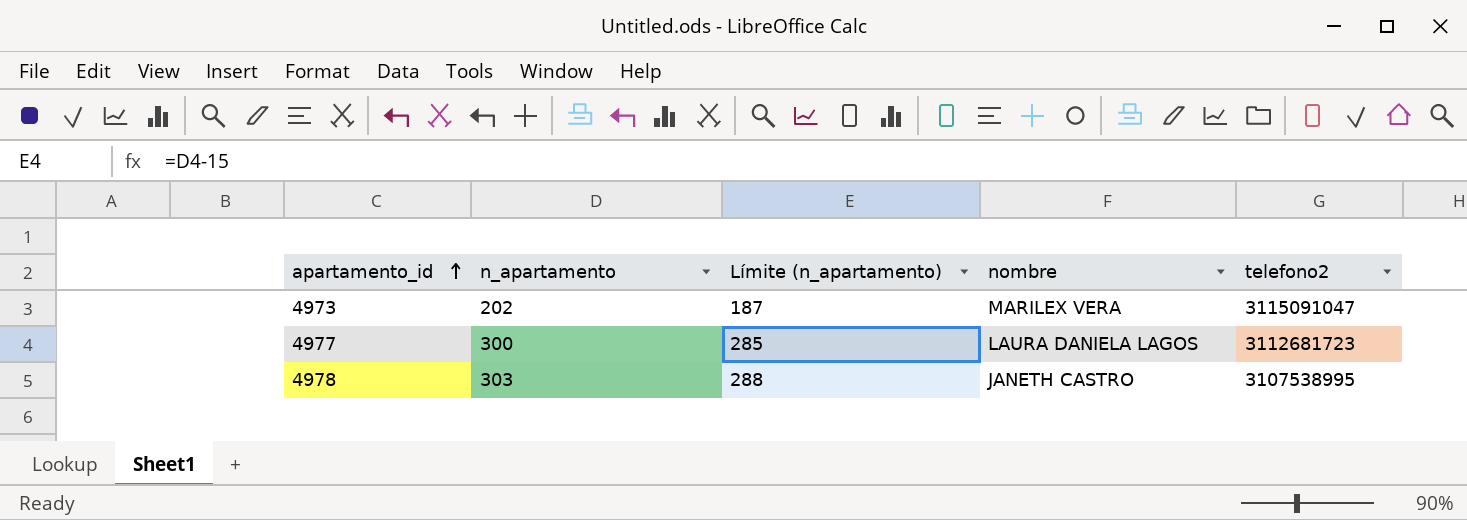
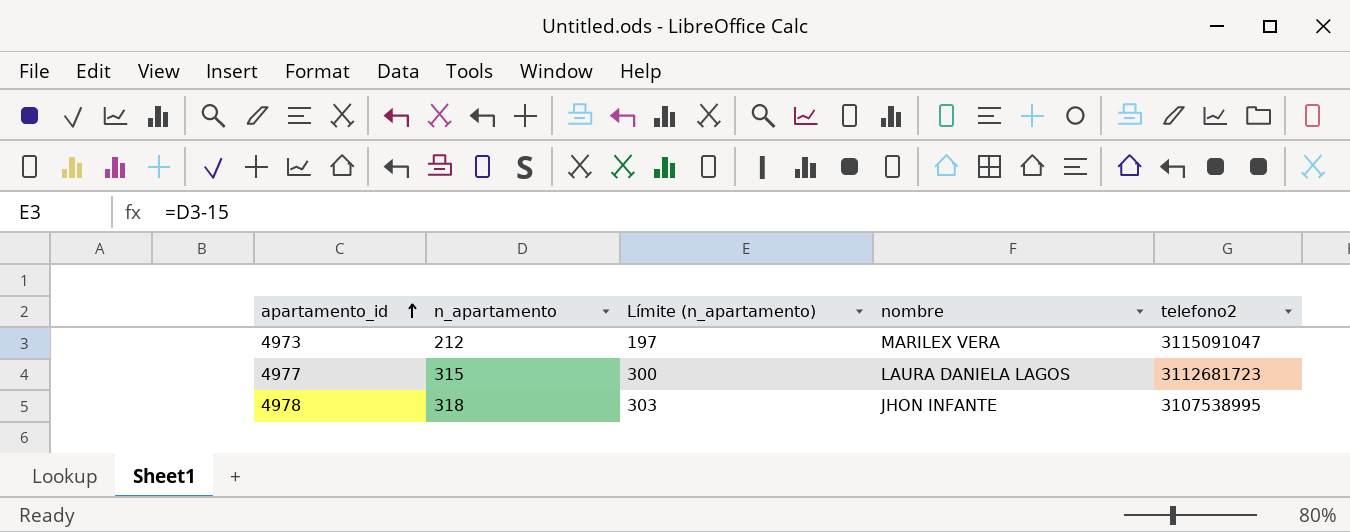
4973 | n_apartamento: 202 -> 212
4973 | Límite (n_apartamento): 187 -> 197
4977 | n_apartamento: 300 -> 315
4977 | Límite (n_apartamento): 285 -> 300
4978 | n_apartamento: 303 -> 318
4978 | Límite (n_apartamento): 288 -> 303
4978 | nombre: JANETH CASTRO -> JHON INFANTE

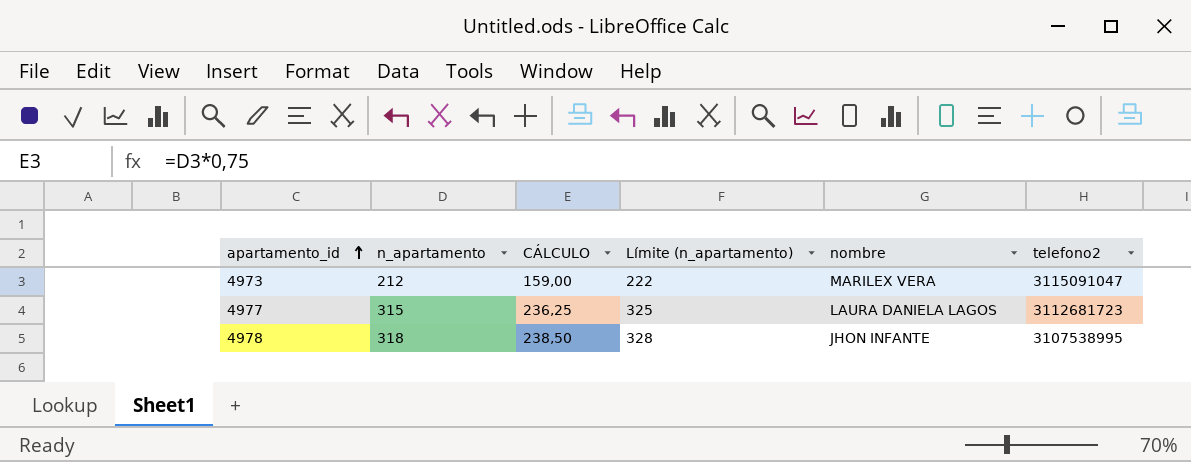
column CÁLCULO | formula: none -> [n_apartamento] * 0,75
column Límite (n_apartamento) | formula: [n_apartamento] - 15 -> [n_apartamento] + 10

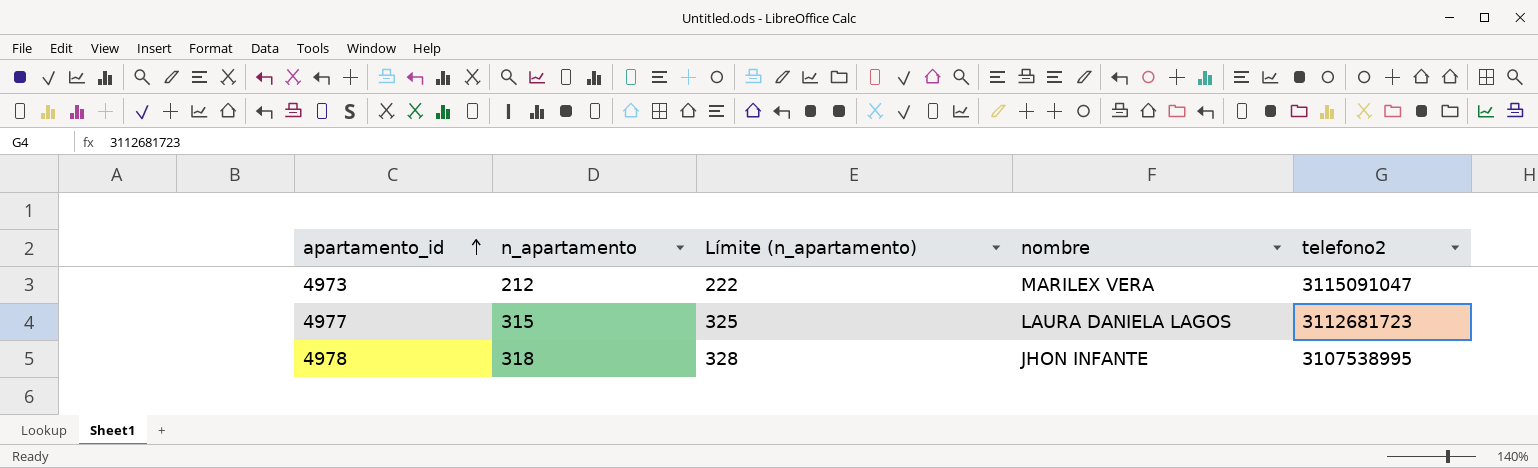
column CÁLCULO | formula: [n_apartamento] * 0,75 -> none

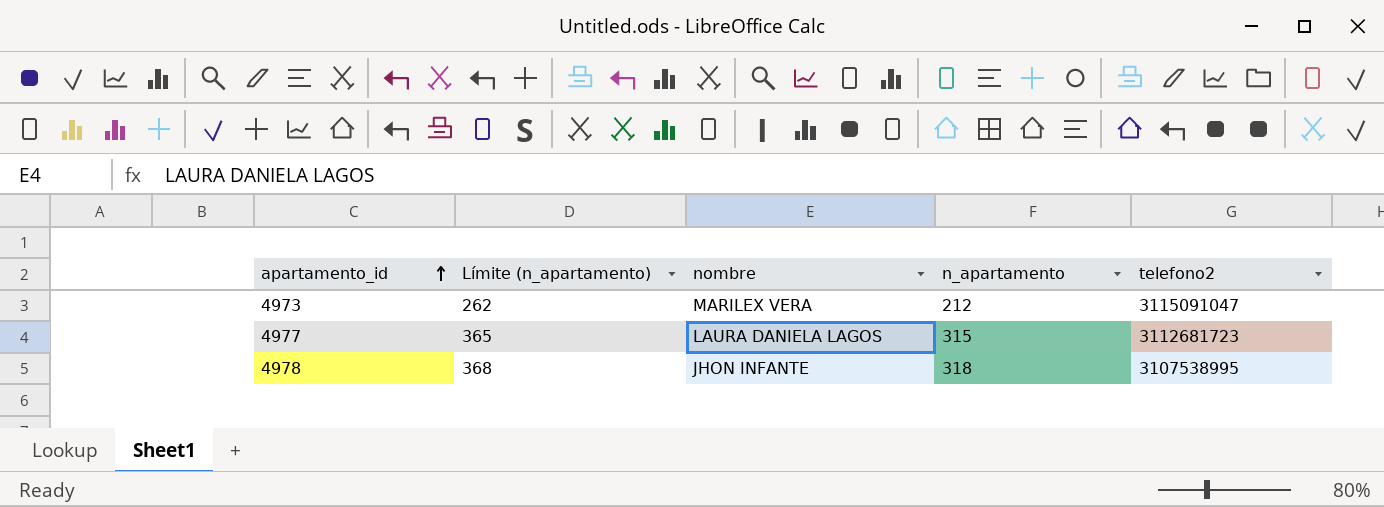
column Límite (n_apartamento) | formula: [n_apartamento] + 10 -> [n_apartamento] + 50
column n_apartamento | position: 2 -> 4

